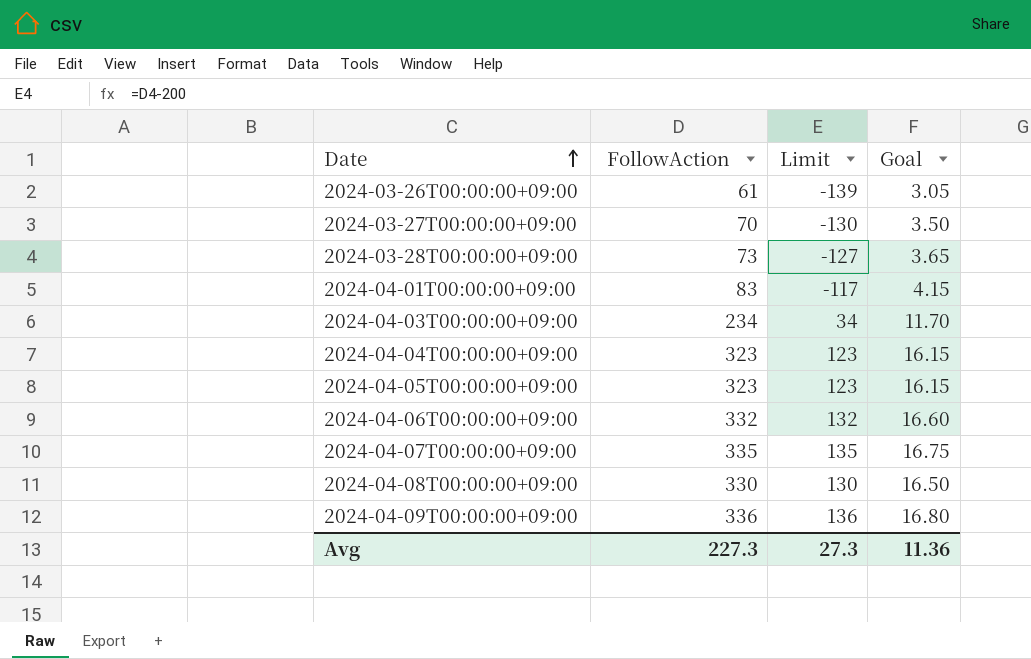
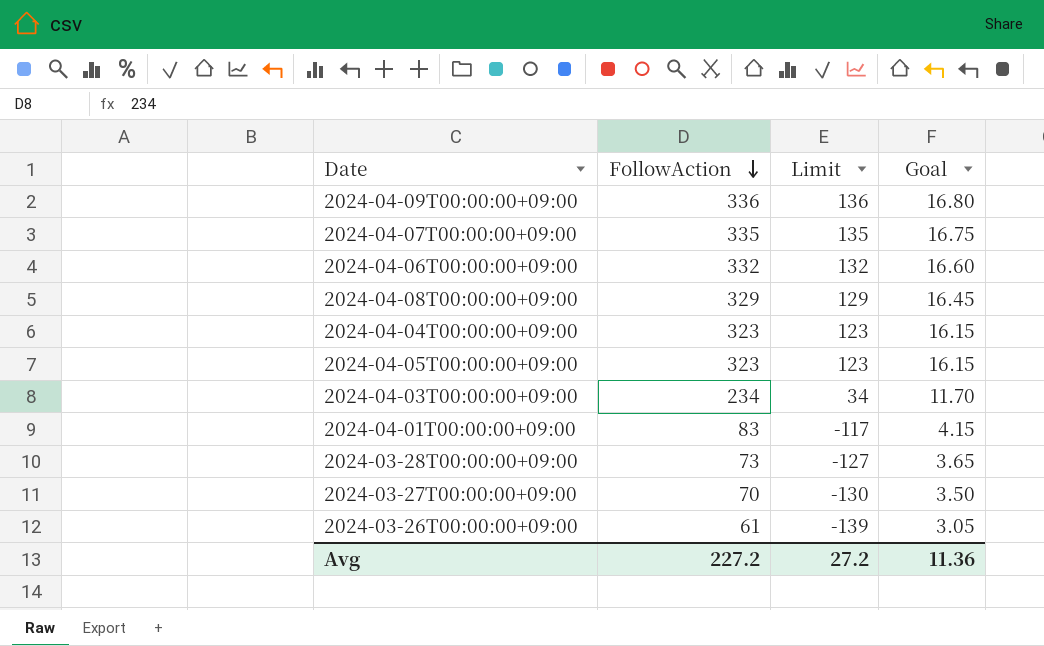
row order: Date ascending -> FollowAction descending
2024-04-08T00:00:00+09:00 | FollowAction: 330 -> 329
2024-04-08T00:00:00+09:00 | Limit: 130 -> 129
2024-04-08T00:00:00+09:00 | Goal: 16.50 -> 16.45
Avg | FollowAction: 227.3 -> 227.2
Avg | Limit: 27.3 -> 27.2

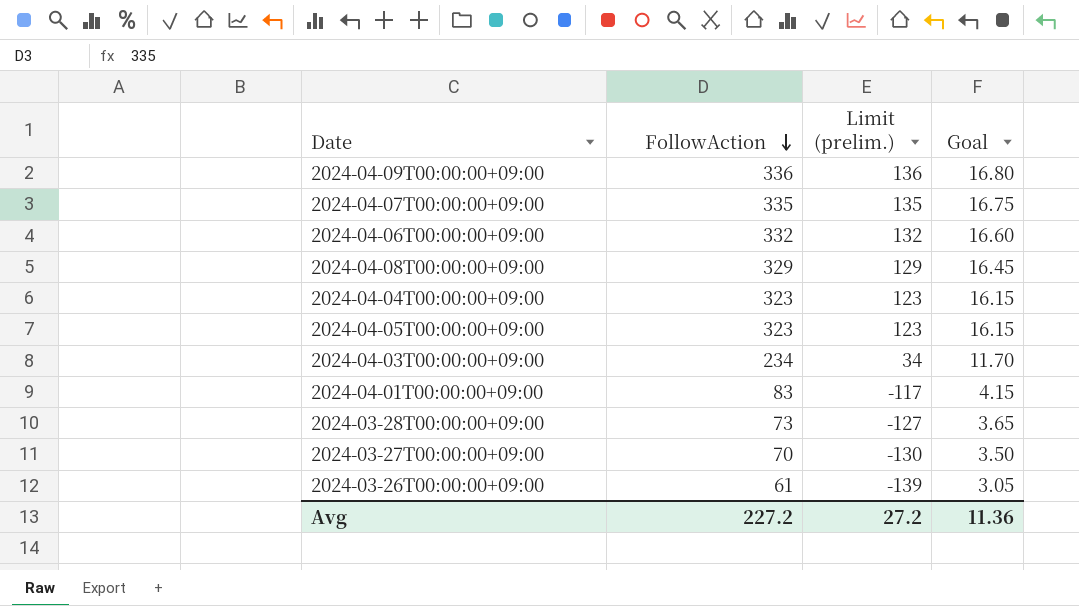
column name: Limit -> Limit (prelim.)

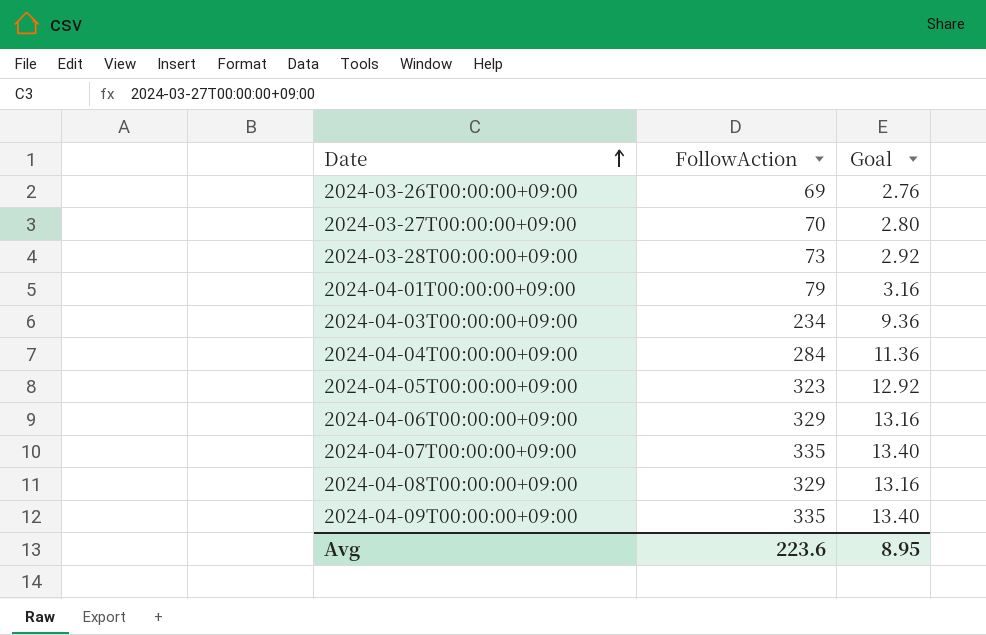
row order: FollowAction descending -> Date ascending
column Limit (prelim.) | formula: [FollowAction] - 200 -> none
column Goal | formula: [FollowAction] * 0.05 -> [FollowAction] * 0.04
2024-03-26T00:00:00+09:00 | FollowAction: 61 -> 69
2024-04-01T00:00:00+09:00 | FollowAction: 83 -> 79
2024-04-04T00:00:00+09:00 | FollowAction: 323 -> 284
2024-04-06T00:00:00+09:00 | FollowAction: 332 -> 329
2024-04-09T00:00:00+09:00 | FollowAction: 336 -> 335
Avg | FollowAction: 227.2 -> 223.6
Avg | Goal: 11.36 -> 8.95

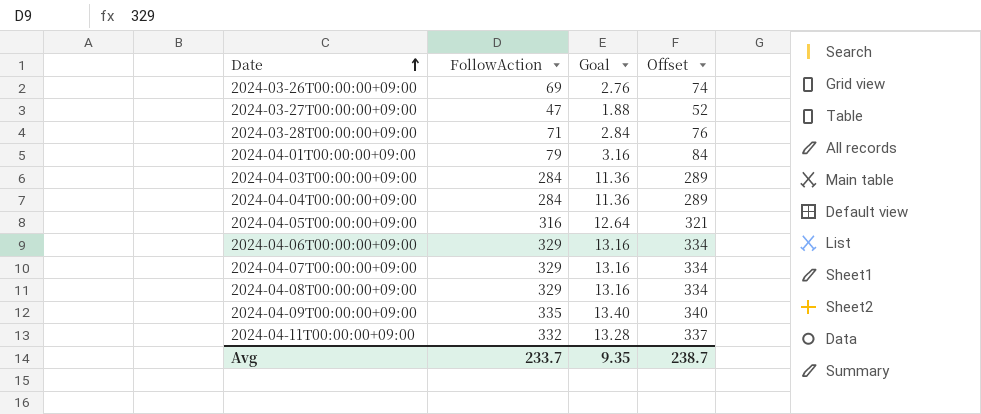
column Offset | formula: none -> [FollowAction] + 5
2024-03-27T00:00:00+09:00 | FollowAction: 70 -> 47
2024-03-27T00:00:00+09:00 | Goal: 2.80 -> 1.88
2024-03-28T00:00:00+09:00 | FollowAction: 73 -> 71
2024-03-28T00:00:00+09:00 | Goal: 2.92 -> 2.84
2024-04-03T00:00:00+09:00 | FollowAction: 234 -> 284
2024-04-03T00:00:00+09:00 | Goal: 9.36 -> 11.36
2024-04-05T00:00:00+09:00 | FollowAction: 323 -> 316
2024-04-05T00:00:00+09:00 | Goal: 12.92 -> 12.64
2024-04-07T00:00:00+09:00 | FollowAction: 335 -> 329
2024-04-07T00:00:00+09:00 | Goal: 13.40 -> 13.16
row 2024-04-11T00:00:00+09:00: none -> 332 | 13.28 | 337
Avg | FollowAction: 223.6 -> 233.7
Avg | Goal: 8.95 -> 9.35

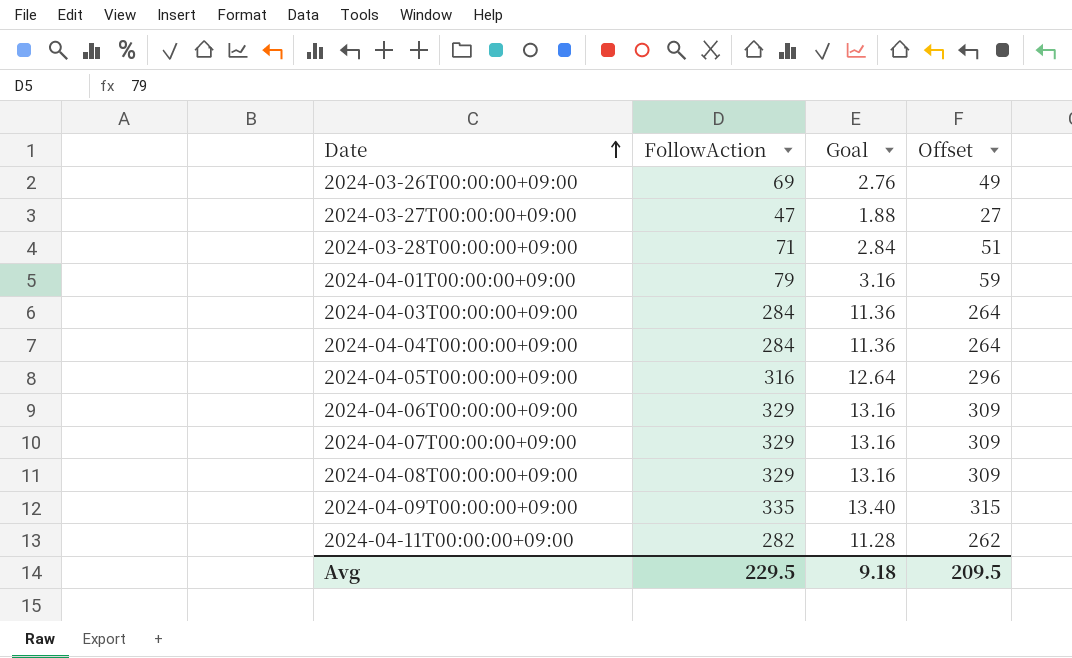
column Offset | formula: [FollowAction] + 5 -> [FollowAction] - 20
2024-04-11T00:00:00+09:00 | FollowAction: 332 -> 282
2024-04-11T00:00:00+09:00 | Goal: 13.28 -> 11.28
Avg | FollowAction: 233.7 -> 229.5
Avg | Goal: 9.35 -> 9.18
Avg | Offset: 238.7 -> 209.5

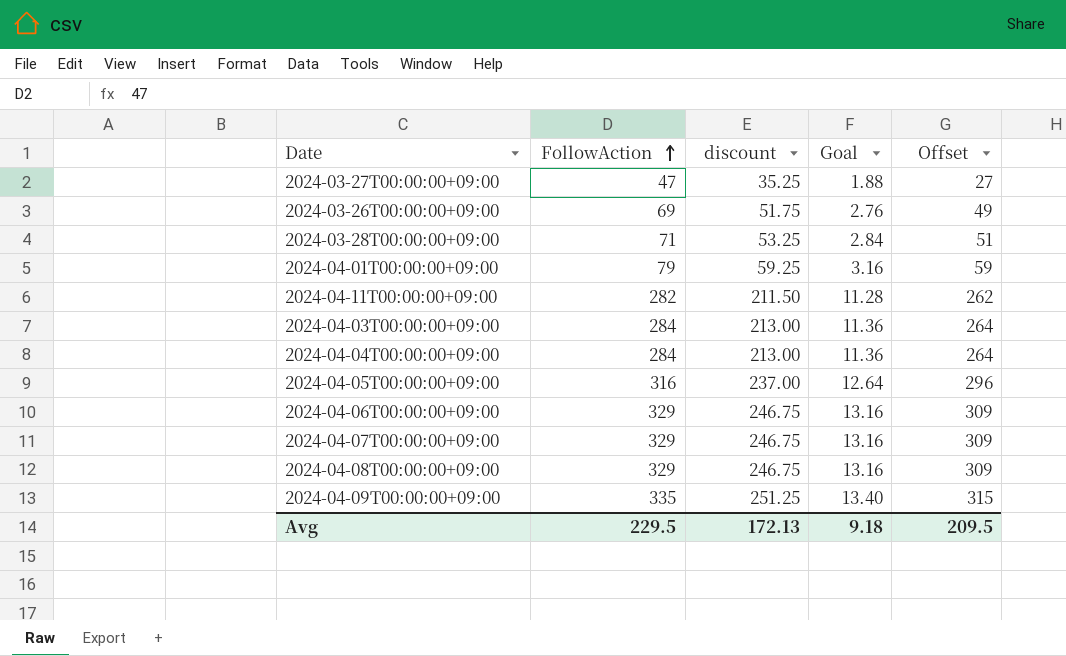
row order: Date ascending -> FollowAction ascending
column discount | formula: none -> [FollowAction] * 0.75

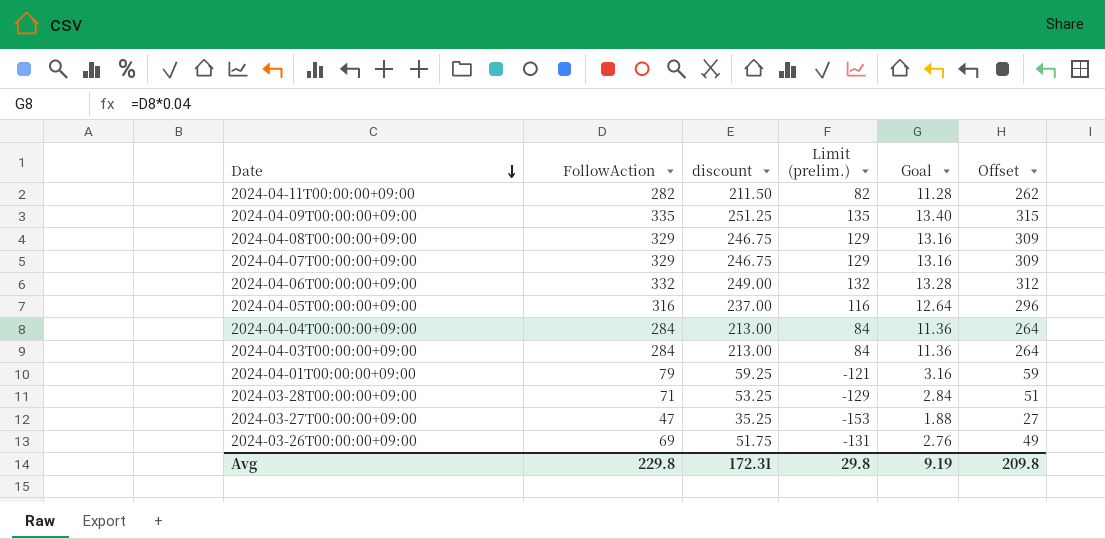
row order: FollowAction ascending -> Date descending
column Limit (prelim.) | formula: none -> [FollowAction] - 200
2024-04-06T00:00:00+09:00 | FollowAction: 329 -> 332
2024-04-06T00:00:00+09:00 | discount: 246.75 -> 249.00
2024-04-06T00:00:00+09:00 | Goal: 13.16 -> 13.28
2024-04-06T00:00:00+09:00 | Offset: 309 -> 312
Avg | FollowAction: 229.5 -> 229.8
Avg | discount: 172.13 -> 172.31
Avg | Goal: 9.18 -> 9.19
Avg | Offset: 209.5 -> 209.8

